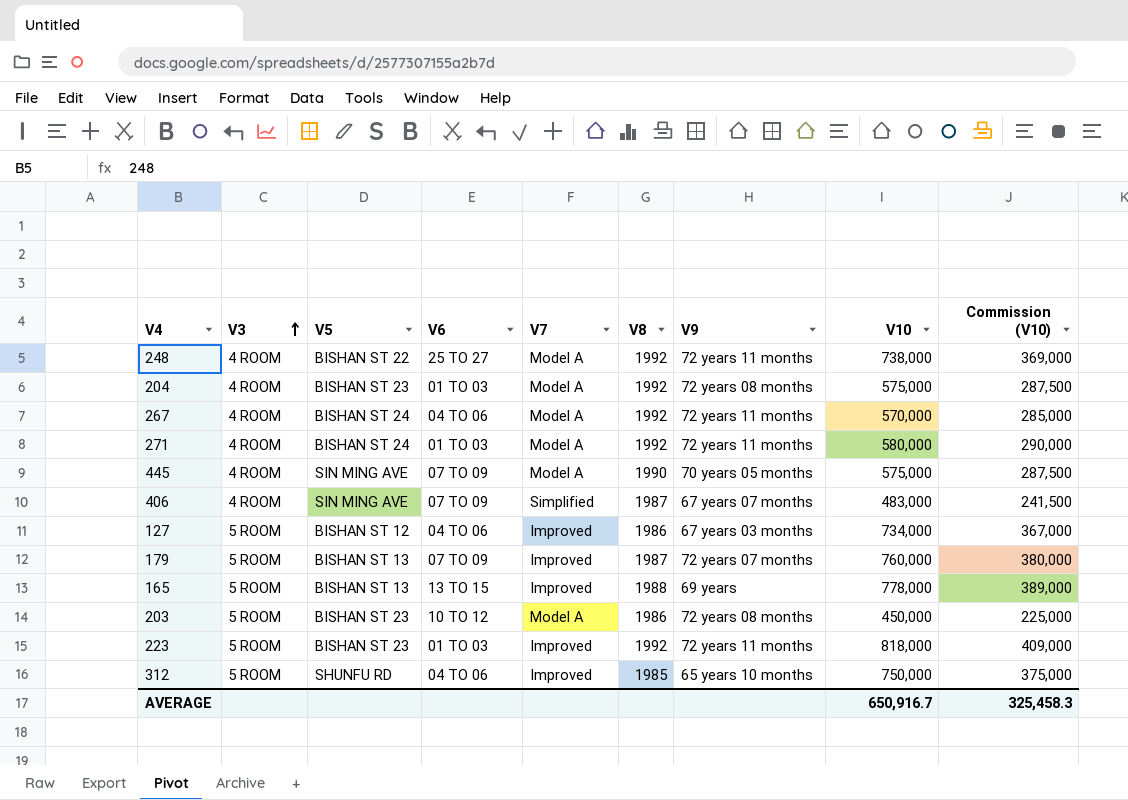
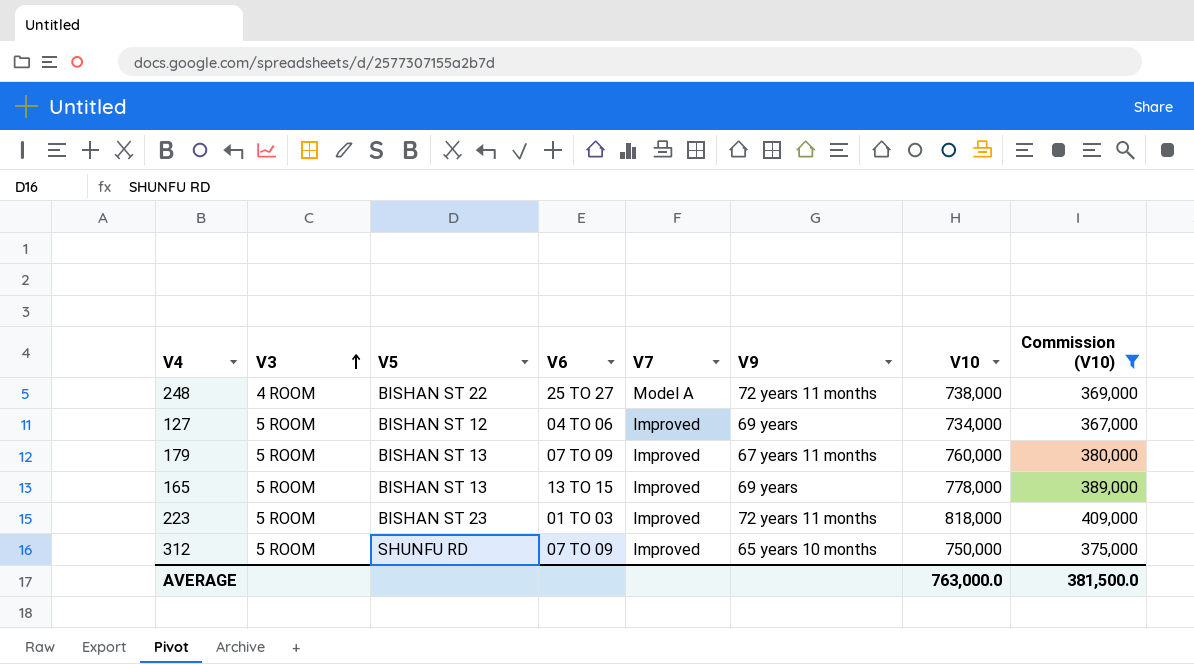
filter: none -> Commission (V10) >= 367,000
column V8 | position: 6 -> none
127 | V9: 67 years 03 months -> 69 years
179 | V9: 72 years 07 months -> 67 years 11 months
312 | V6: 04 TO 06 -> 07 TO 09
AVERAGE | V10: 650,916.7 -> 763,000.0
AVERAGE | Commission (V10): 325,458.3 -> 381,500.0

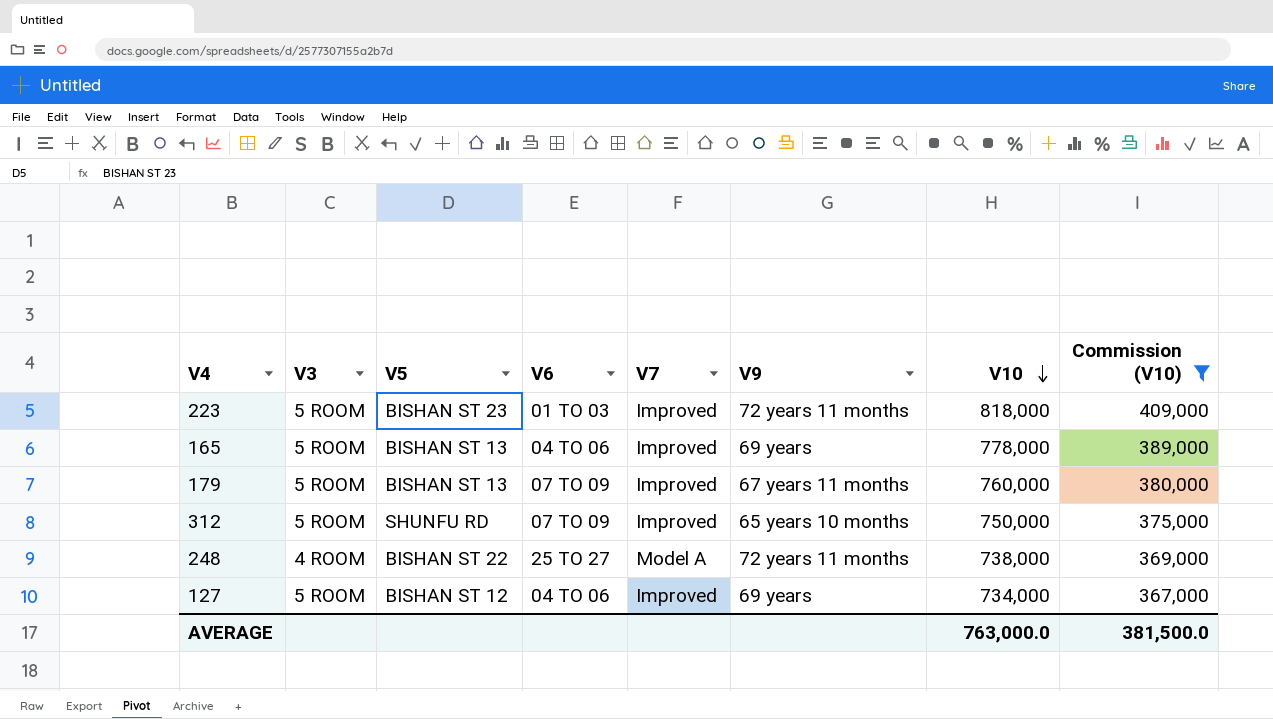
row order: V3 ascending -> V10 descending
165 | V6: 13 TO 15 -> 04 TO 06

